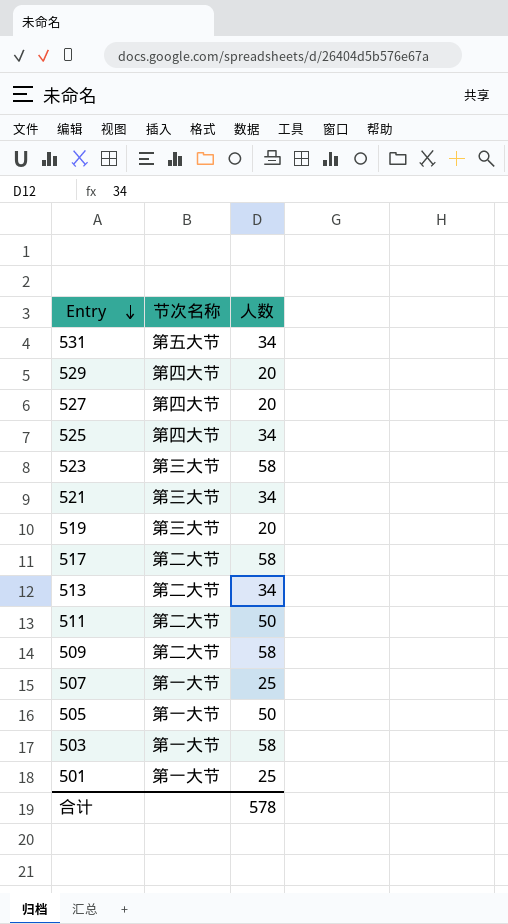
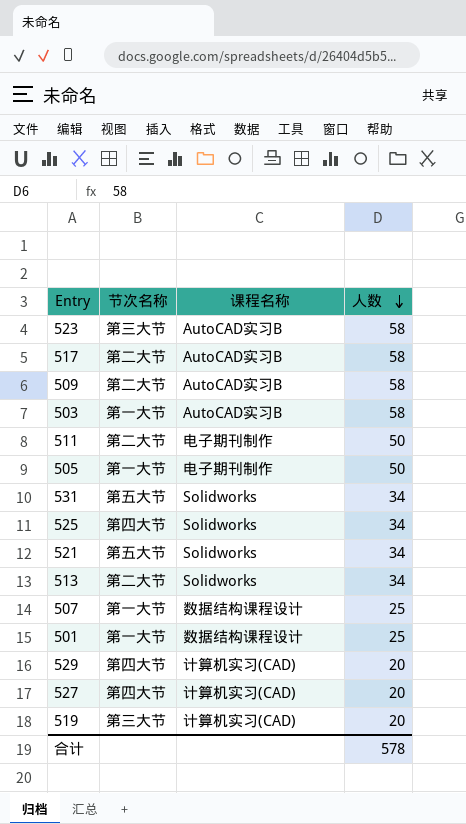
row order: Entry descending -> 人数 descending
column 课程名称 | position: none -> 3
521 | 节次名称: 第三大节 -> 第五大节

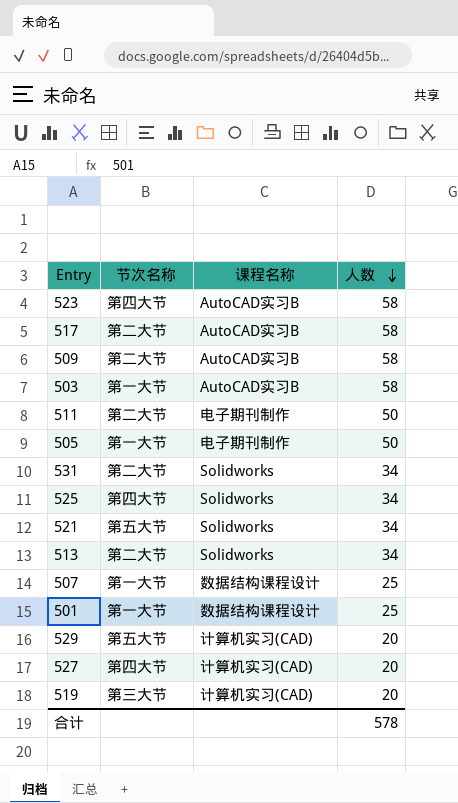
523 | 节次名称: 第三大节 -> 第四大节
531 | 节次名称: 第五大节 -> 第二大节
529 | 节次名称: 第四大节 -> 第五大节

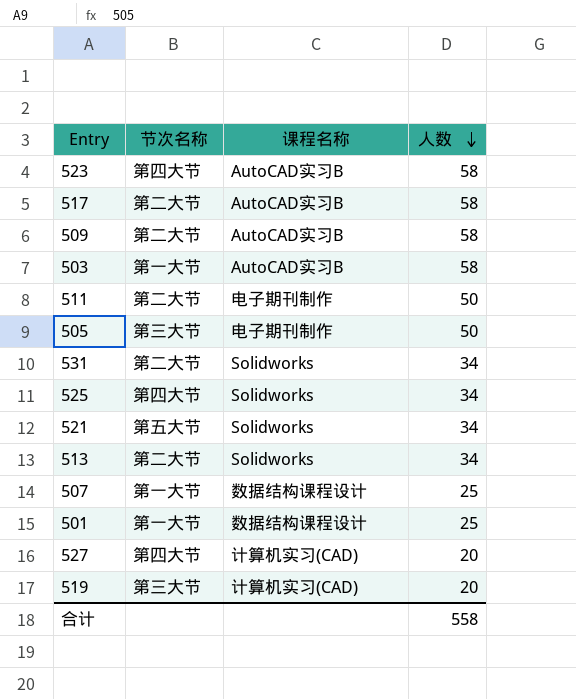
row 529: 第五大节 | 计算机实习(CAD) | 20 -> none
505 | 节次名称: 第一大节 -> 第三大节
合计 | 人数: 578 -> 558

